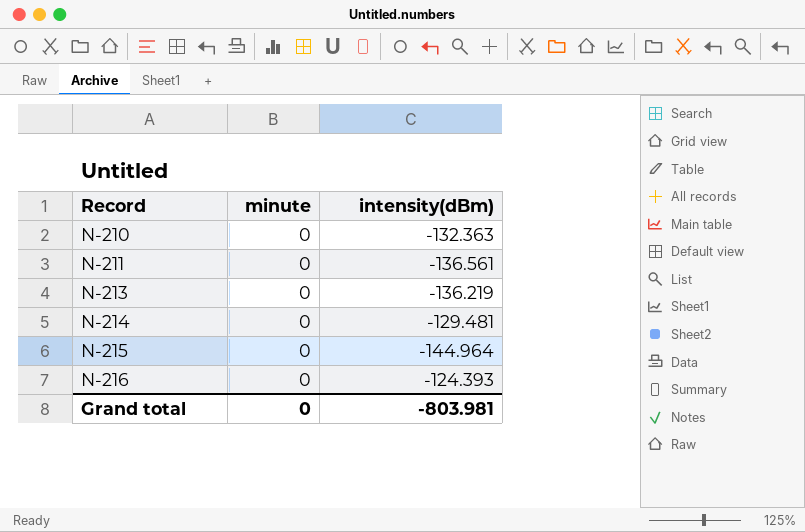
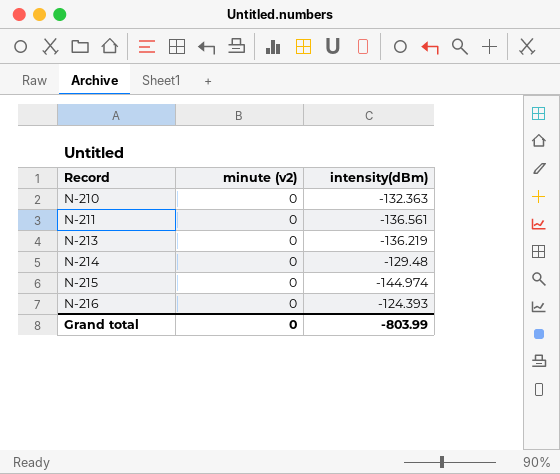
column name: minute -> minute (v2)
N-214 | intensity(dBm): -129.481 -> -129.48
N-215 | intensity(dBm): -144.964 -> -144.974
Grand total | intensity(dBm): -803.981 -> -803.99

